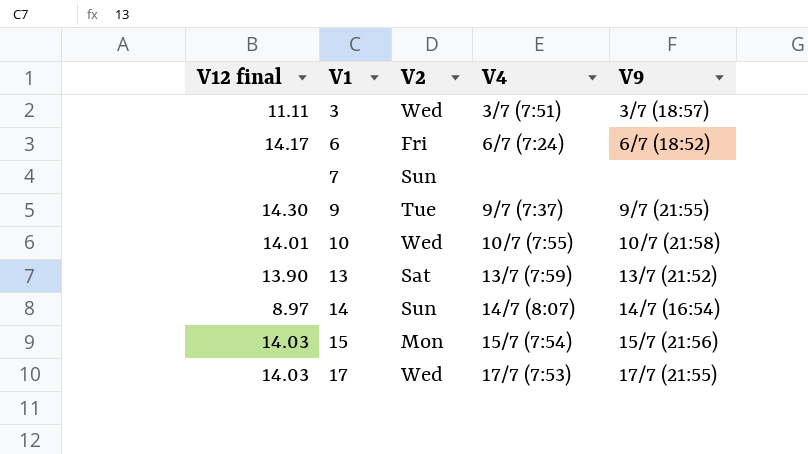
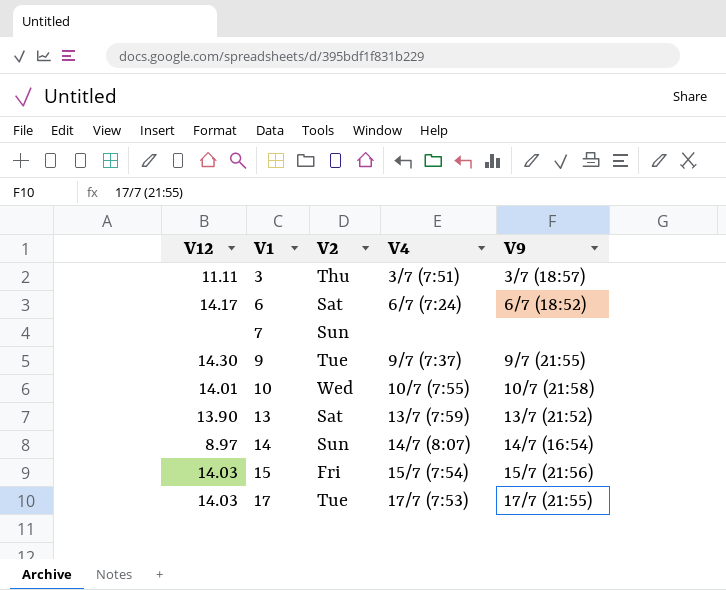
column name: V12 final -> V12
3 | V2: Wed -> Thu
6 | V2: Fri -> Sat
15 | V2: Mon -> Fri
17 | V2: Wed -> Tue

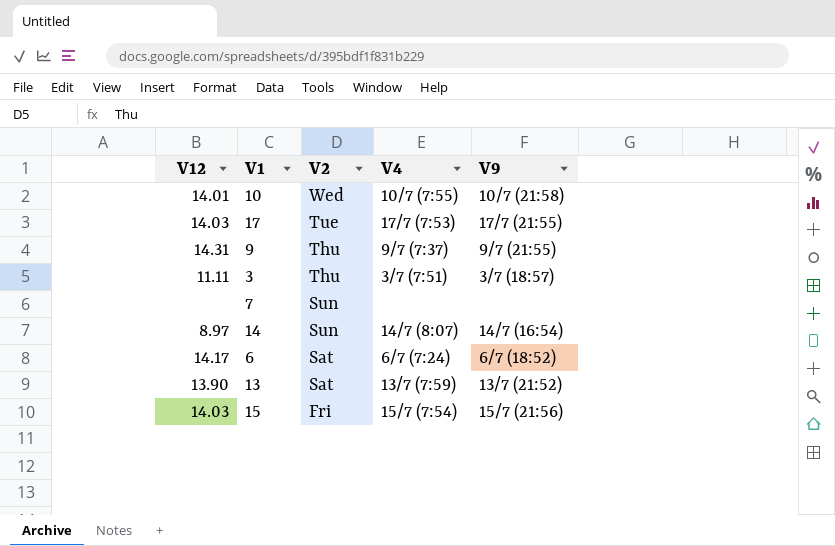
row order: V1 ascending -> V2 descending
9 | V12: 14.30 -> 14.31
9 | V2: Tue -> Thu

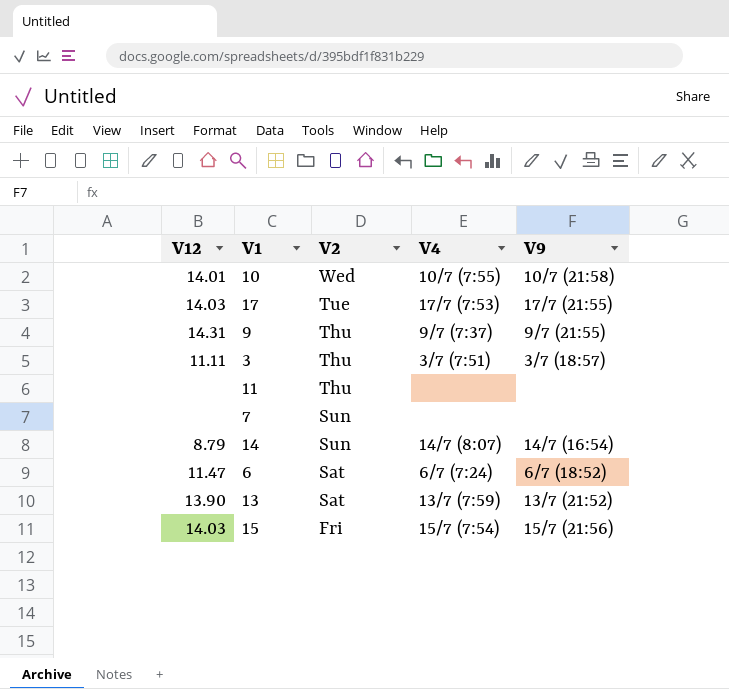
row 11: none -> none | Thu | none | none
14 | V12: 8.97 -> 8.79
6 | V12: 14.17 -> 11.47

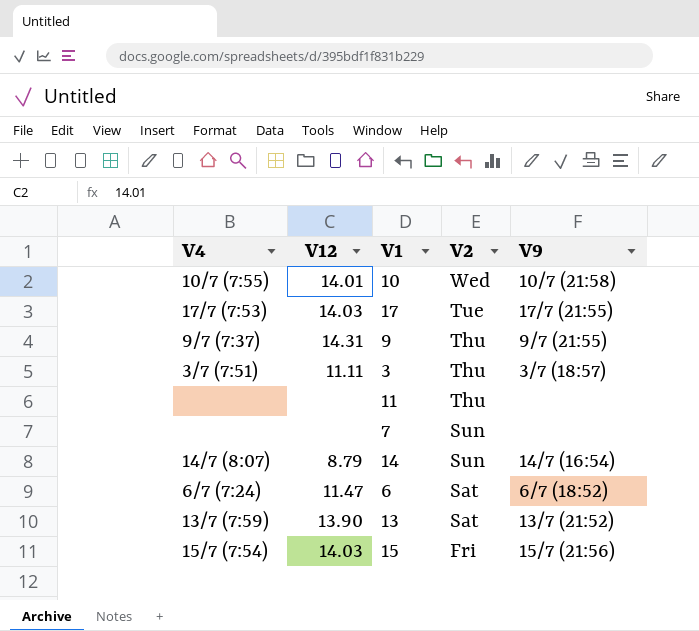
column V4 | position: 4 -> 1

